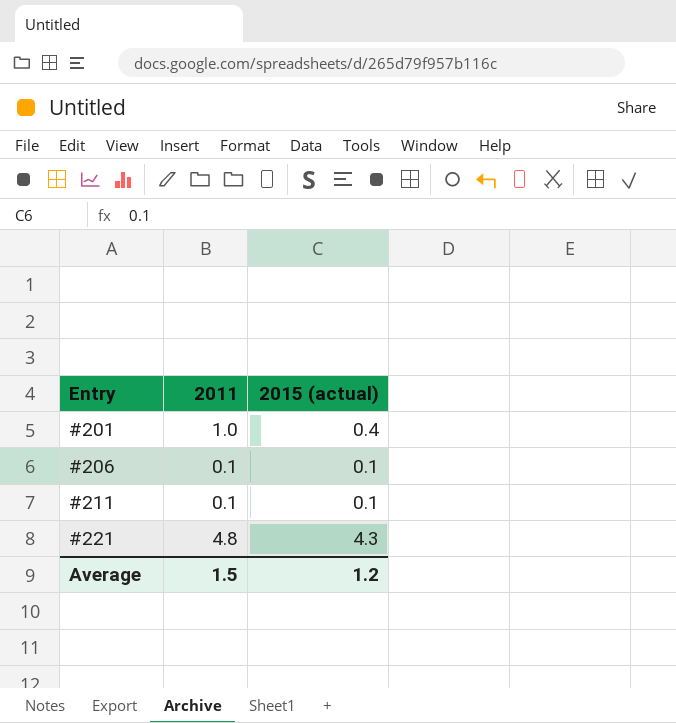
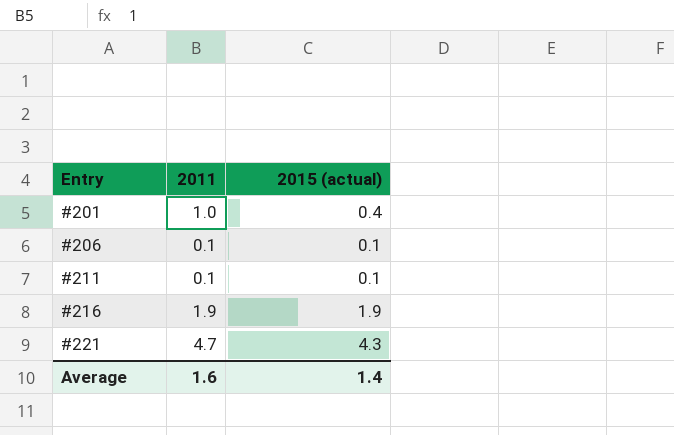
row #216: none -> 1.9 | 1.9
#221 | 2011: 4.8 -> 4.7
Average | 2011: 1.5 -> 1.6
Average | 2015 (actual): 1.2 -> 1.4

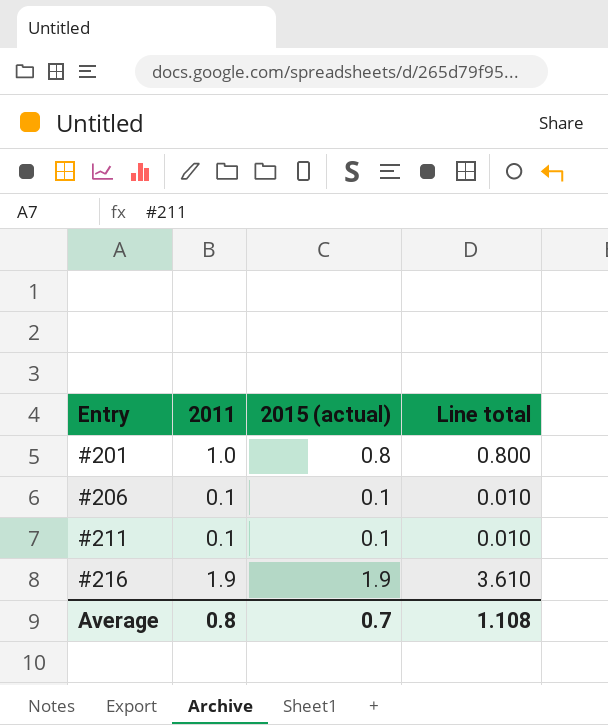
column Line total | formula: none -> [2011] * [2015 (actual)]
row #221: 4.7 | 4.3 -> none
#201 | 2015 (actual): 0.4 -> 0.8
Average | 2011: 1.6 -> 0.8
Average | 2015 (actual): 1.4 -> 0.7

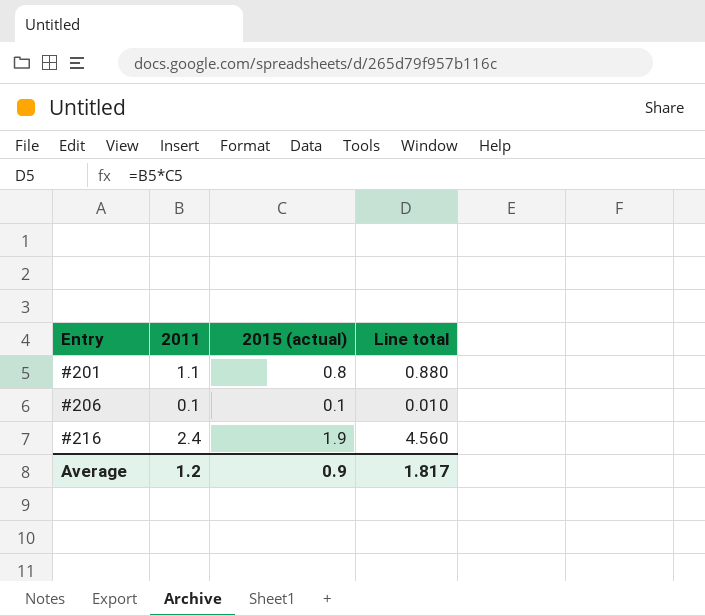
row #211: 0.1 | 0.1 | 0.010 -> none
#201 | 2011: 1.0 -> 1.1
#201 | Line total: 0.800 -> 0.880
#216 | 2011: 1.9 -> 2.4
#216 | Line total: 3.610 -> 4.560
Average | 2011: 0.8 -> 1.2
Average | 2015 (actual): 0.7 -> 0.9
Average | Line total: 1.108 -> 1.817

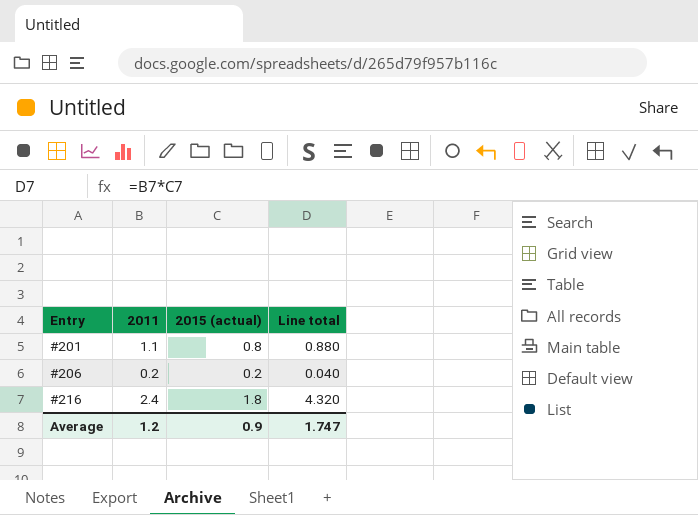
#206 | 2011: 0.1 -> 0.2
#206 | 2015 (actual): 0.1 -> 0.2
#206 | Line total: 0.010 -> 0.040
#216 | 2015 (actual): 1.9 -> 1.8
#216 | Line total: 4.560 -> 4.320
Average | Line total: 1.817 -> 1.747

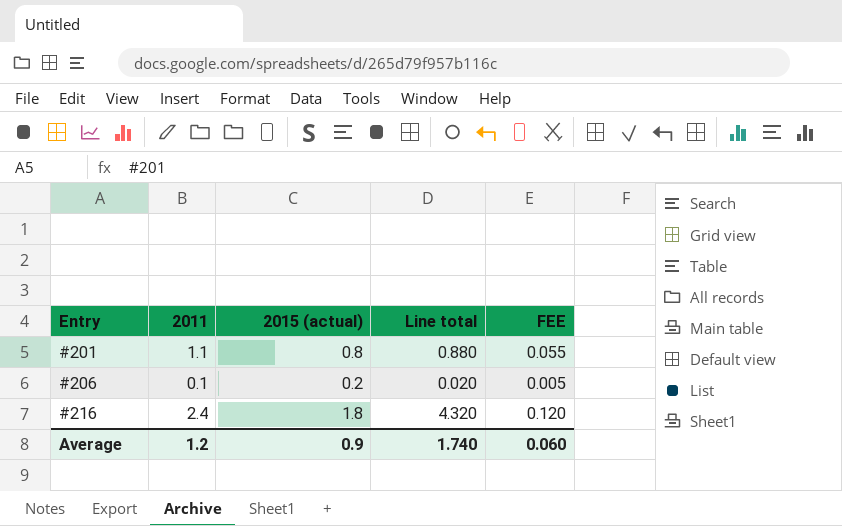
column FEE | formula: none -> [2011] * 0.05
#206 | 2011: 0.2 -> 0.1
#206 | Line total: 0.040 -> 0.020
Average | Line total: 1.747 -> 1.740

